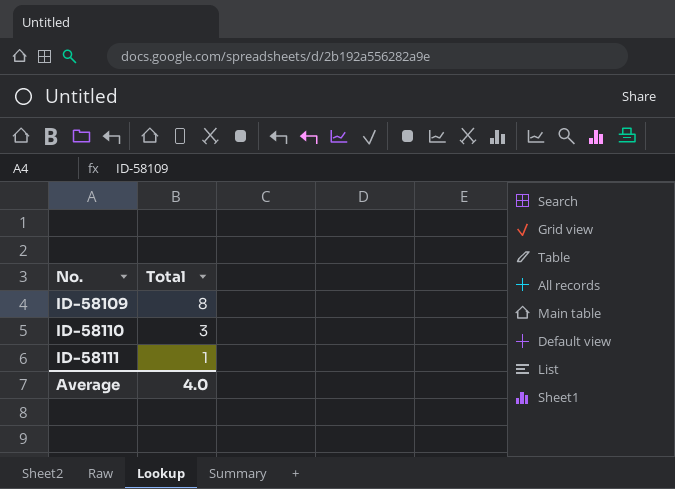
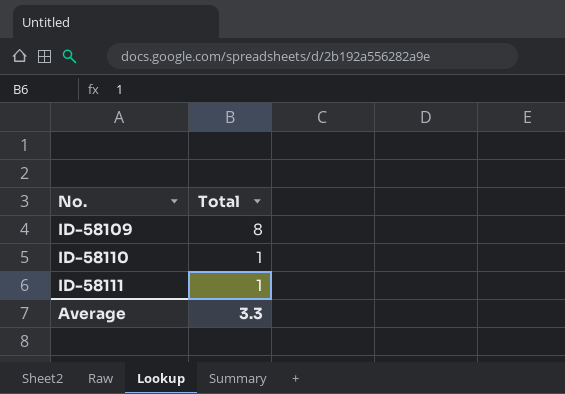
ID-58110 | Total: 3 -> 1
Average | Total: 4.0 -> 3.3

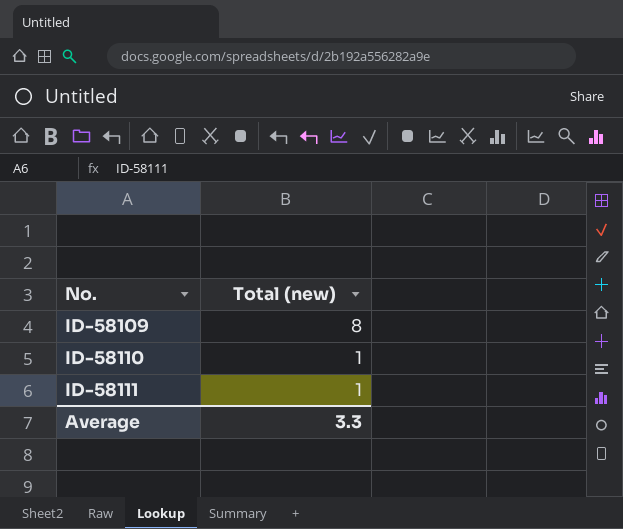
column name: Total -> Total (new)

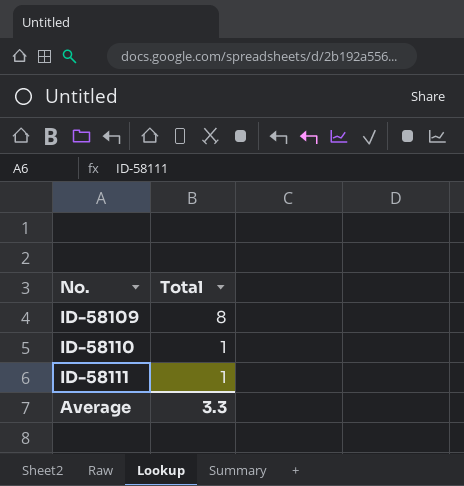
column name: Total (new) -> Total

